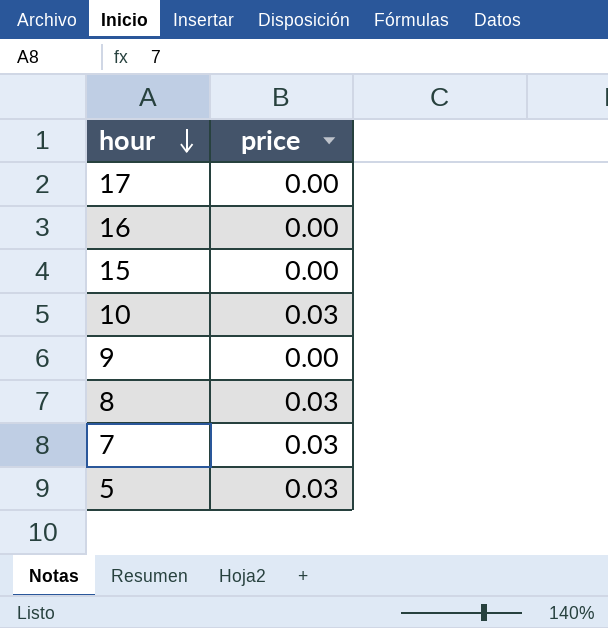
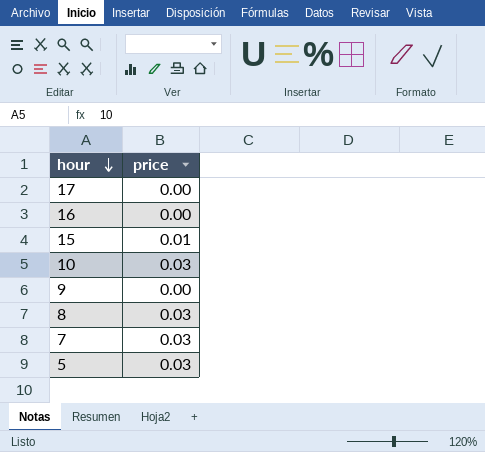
15 | price: 0.00 -> 0.01

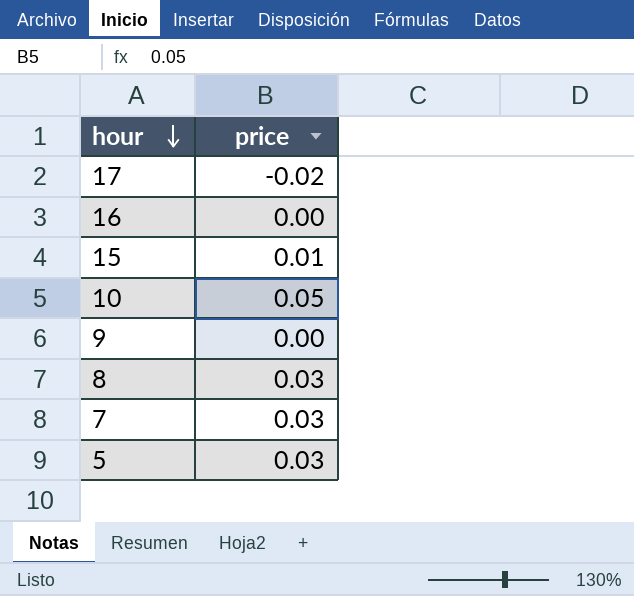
17 | price: 0.00 -> -0.02
10 | price: 0.03 -> 0.05

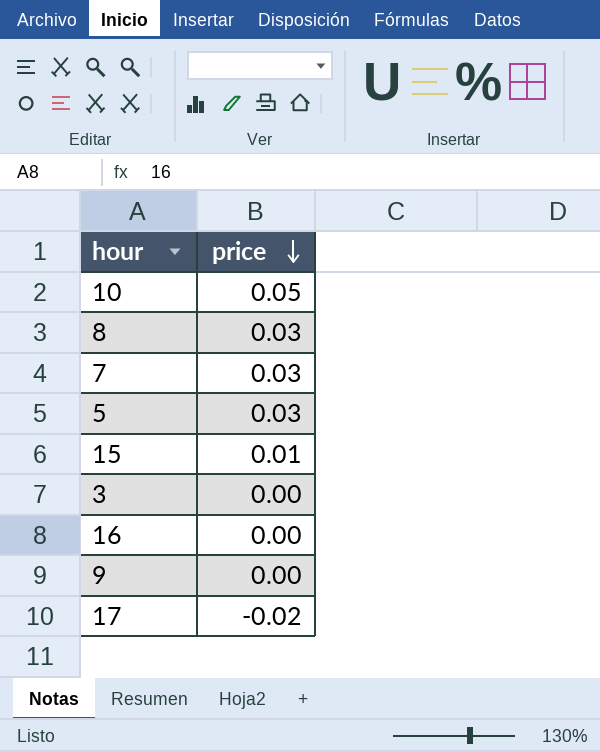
row order: hour descending -> price descending
row 3: none -> 0.00

